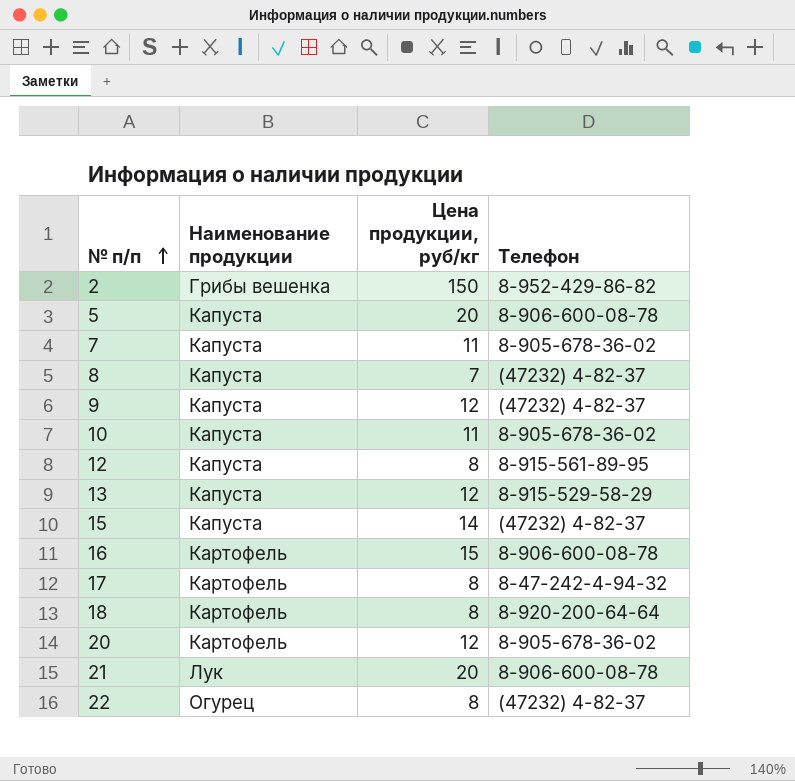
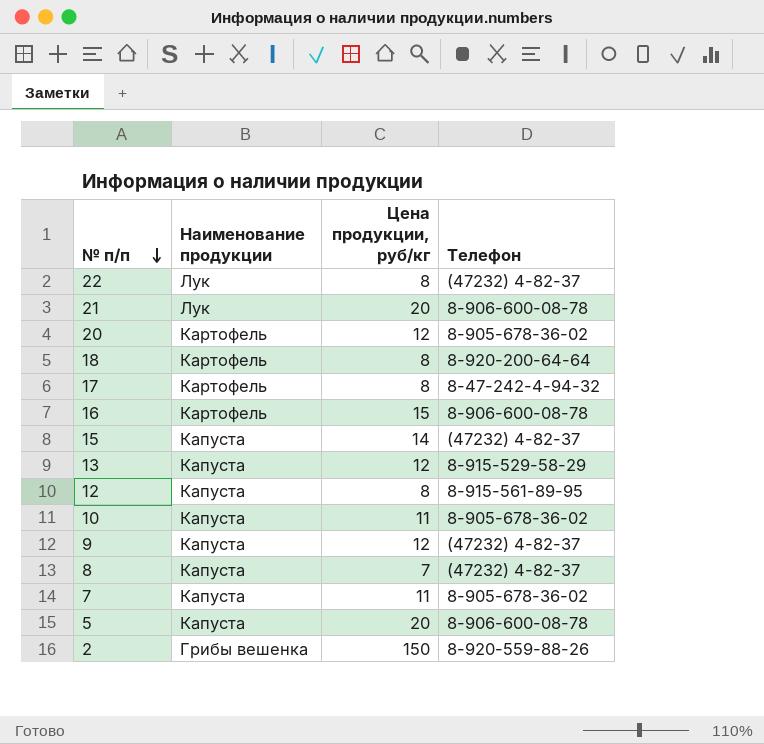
row order: № п/п ascending -> № п/п descending
22 | Наименование продукции: Огурец -> Лук
2 | Телефон: 8-952-429-86-82 -> 8-920-559-88-26

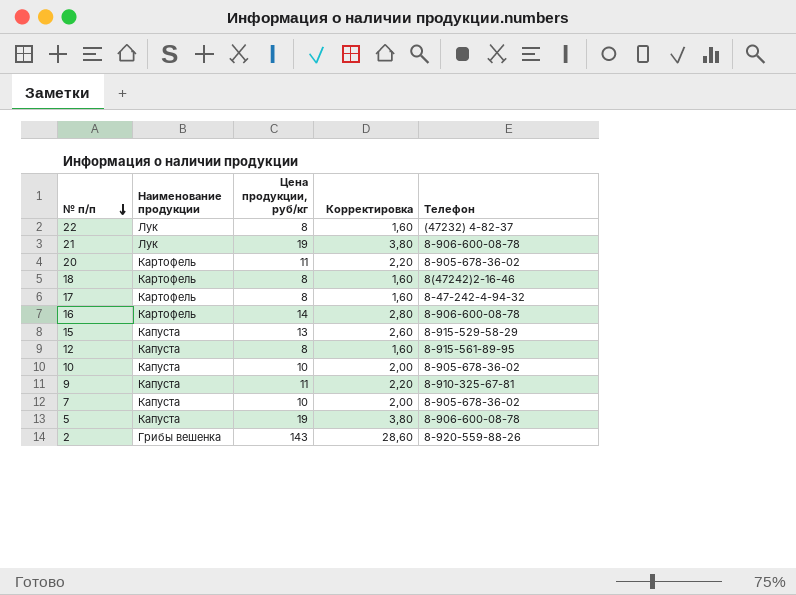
column Корректировка | formula: none -> [Цена продукции, руб/кг] * 0,2
row 13: Капуста | 12 | 8-915-529-58-29 -> none
row 8: Капуста | 7 | (47232) 4-82-37 -> none
21 | Цена продукции, руб/кг: 20 -> 19
20 | Цена продукции, руб/кг: 12 -> 11
18 | Телефон: 8-920-200-64-64 -> 8(47242)2-16-46
16 | Цена продукции, руб/кг: 15 -> 14
15 | Цена продукции, руб/кг: 14 -> 13
15 | Телефон: (47232) 4-82-37 -> 8-915-529-58-29
10 | Цена продукции, руб/кг: 11 -> 10
9 | Цена продукции, руб/кг: 12 -> 11
9 | Телефон: (47232) 4-82-37 -> 8-910-325-67-81
7 | Цена продукции, руб/кг: 11 -> 10
5 | Цена продукции, руб/кг: 20 -> 19
2 | Цена продукции, руб/кг: 150 -> 143

